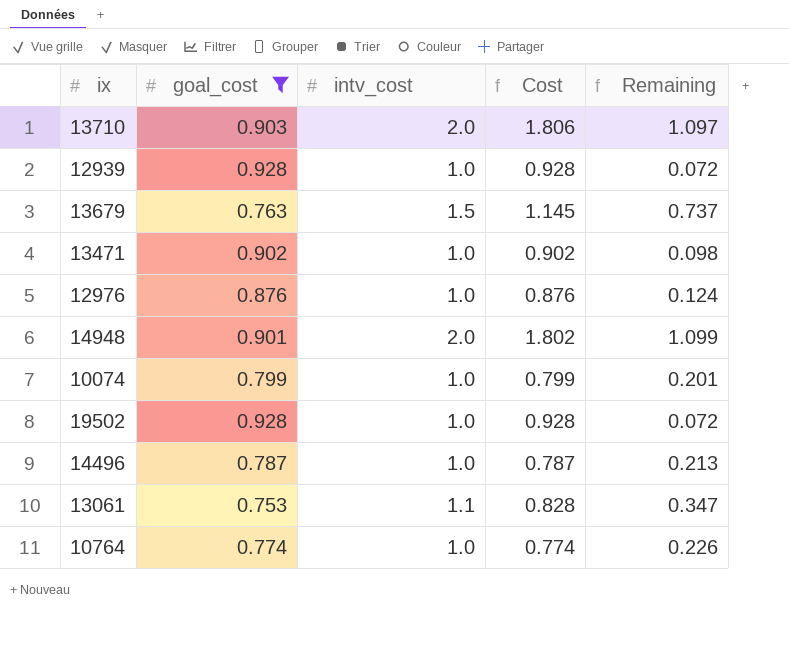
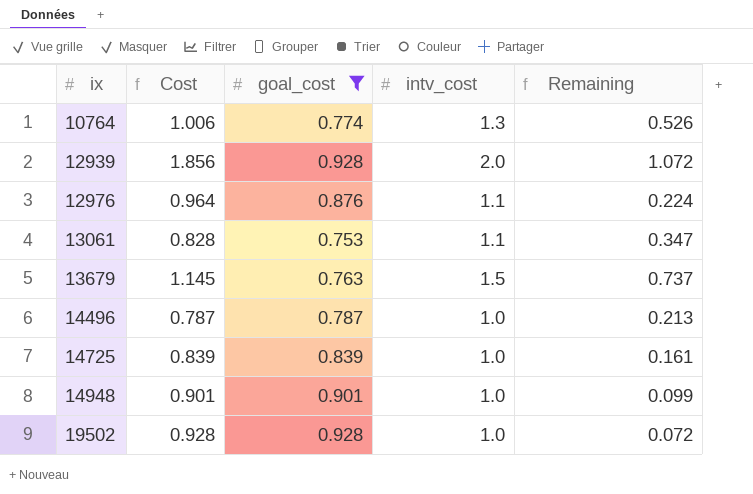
row order: none -> ix ascending
column Cost | position: 4 -> 2
row 13710: 0.903 | 2.0 | 1.806 | 1.097 -> none
row 13471: 0.902 | 1.0 | 0.902 | 0.098 -> none
row 10074: 0.799 | 1.0 | 0.799 | 0.201 -> none
10764 | Cost: 0.774 -> 1.006
10764 | intv_cost: 1.0 -> 1.3
10764 | Remaining: 0.226 -> 0.526
12939 | Cost: 0.928 -> 1.856
12939 | intv_cost: 1.0 -> 2.0
12939 | Remaining: 0.072 -> 1.072
12976 | Cost: 0.876 -> 0.964
12976 | intv_cost: 1.0 -> 1.1
12976 | Remaining: 0.124 -> 0.224
row 14725: none -> 0.839 | 0.839 | 1.0 | 0.161
14948 | Cost: 1.802 -> 0.901
14948 | intv_cost: 2.0 -> 1.0
14948 | Remaining: 1.099 -> 0.099

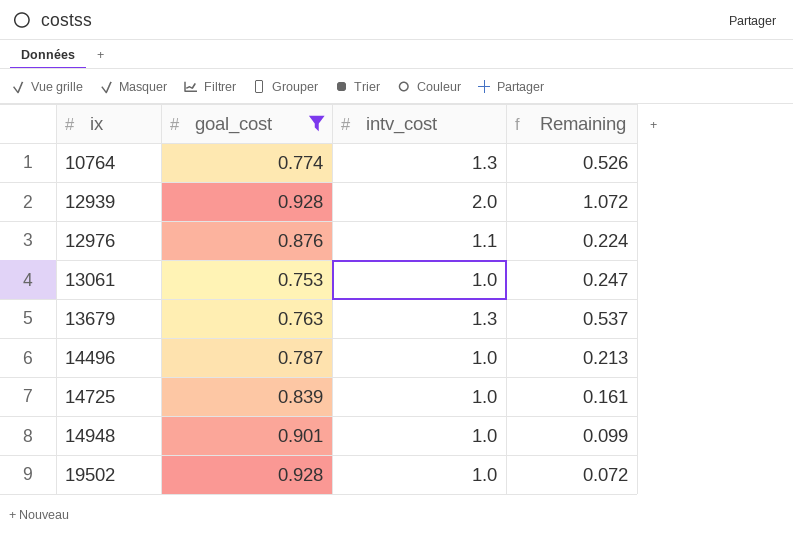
column Cost | formula: [goal_cost] * [intv_cost] -> none
13061 | intv_cost: 1.1 -> 1.0
13061 | Remaining: 0.347 -> 0.247
13679 | intv_cost: 1.5 -> 1.3
13679 | Remaining: 0.737 -> 0.537

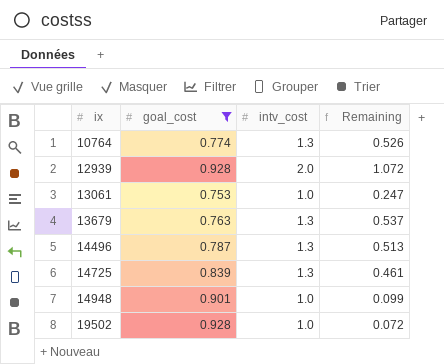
row 12976: 0.876 | 1.1 | 0.224 -> none
14496 | intv_cost: 1.0 -> 1.3
14496 | Remaining: 0.213 -> 0.513
14725 | intv_cost: 1.0 -> 1.3
14725 | Remaining: 0.161 -> 0.461

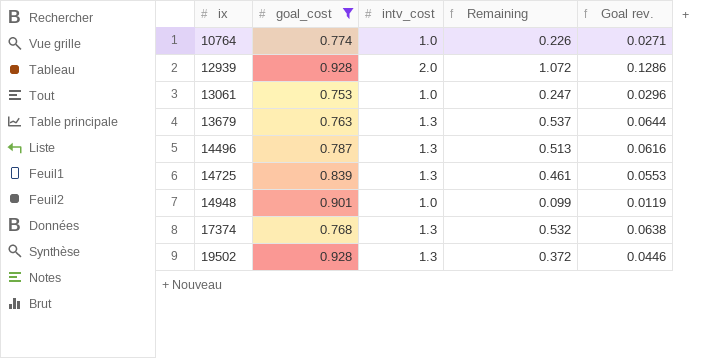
column Goal rev. | formula: none -> [Remaining] * 0.12
10764 | intv_cost: 1.3 -> 1.0
10764 | Remaining: 0.526 -> 0.226
row 17374: none -> 0.768 | 1.3 | 0.532 | 0.0638
19502 | intv_cost: 1.0 -> 1.3
19502 | Remaining: 0.072 -> 0.372

